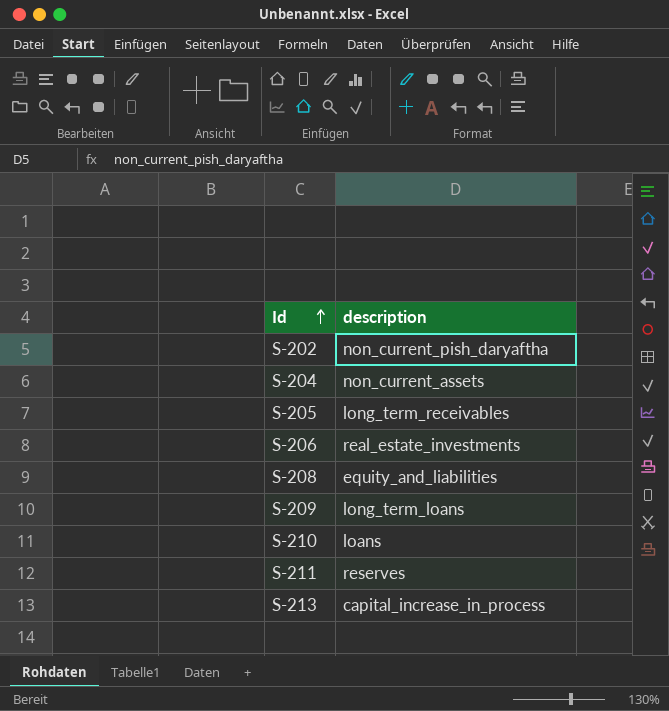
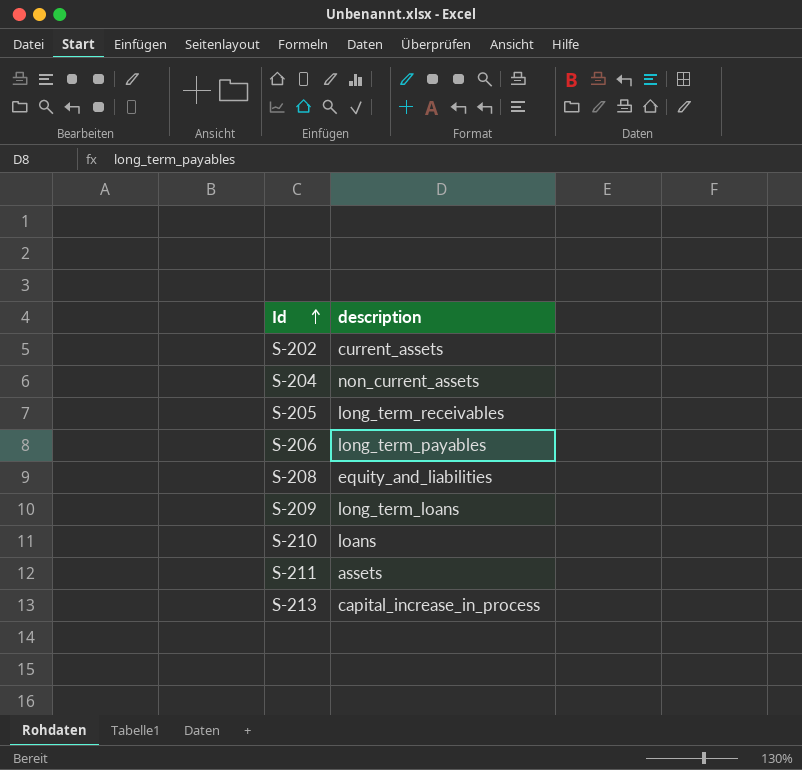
S-202 | description: non_current_pish_daryaftha -> current_assets
S-206 | description: real_estate_investments -> long_term_payables
S-211 | description: reserves -> assets

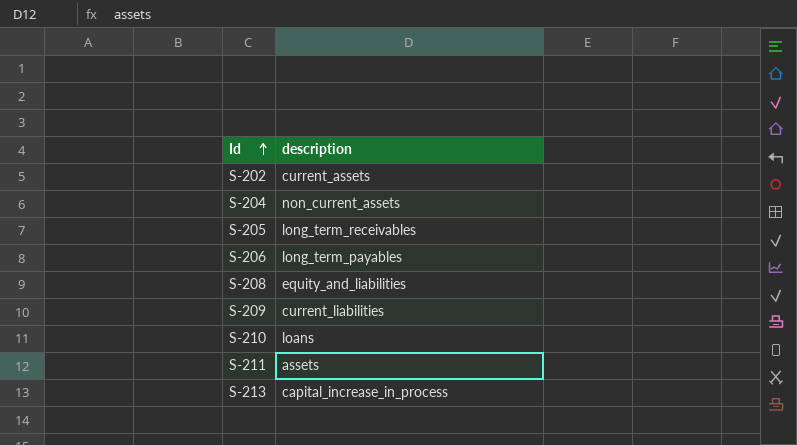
S-209 | description: long_term_loans -> current_liabilities

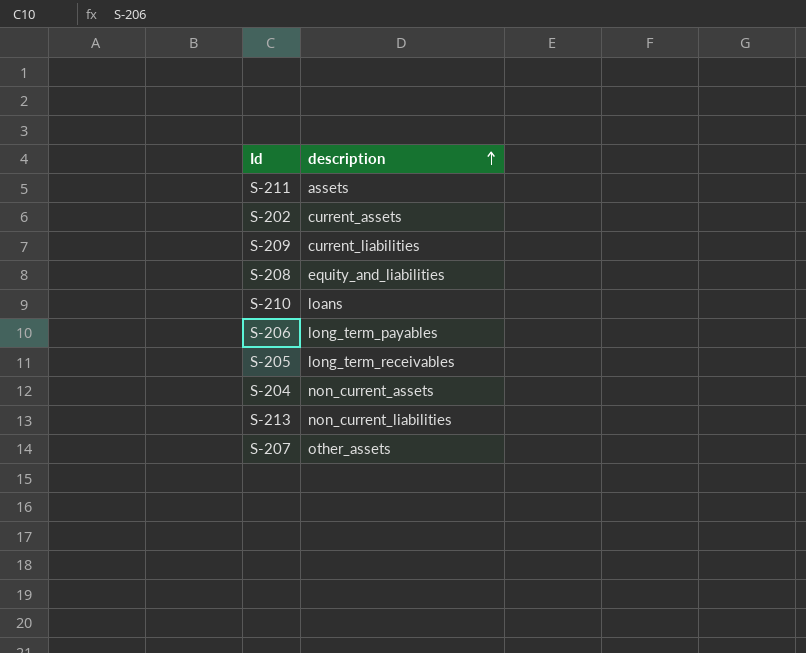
row order: Id ascending -> description ascending
S-213 | description: capital_increase_in_process -> non_current_liabilities
row S-207: none -> other_assets

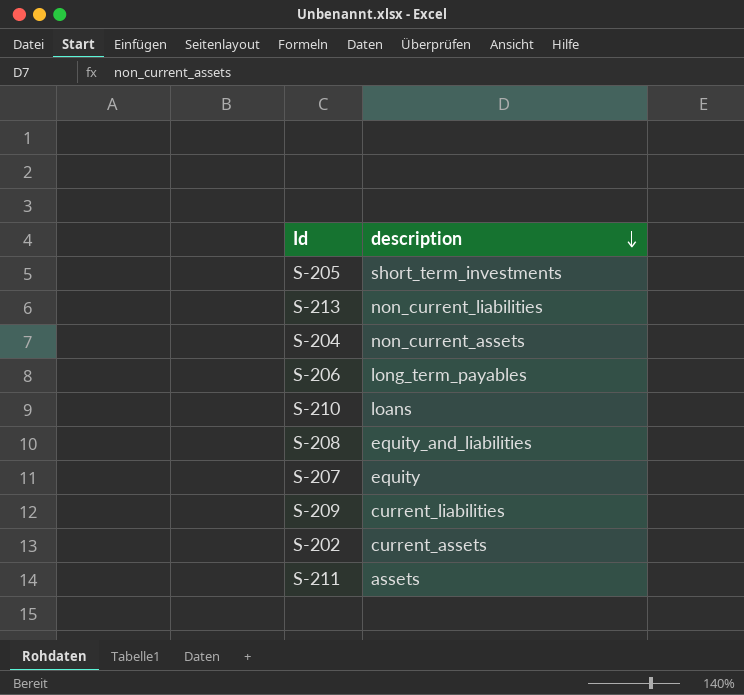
row order: description ascending -> description descending
S-205 | description: long_term_receivables -> short_term_investments
S-207 | description: other_assets -> equity

